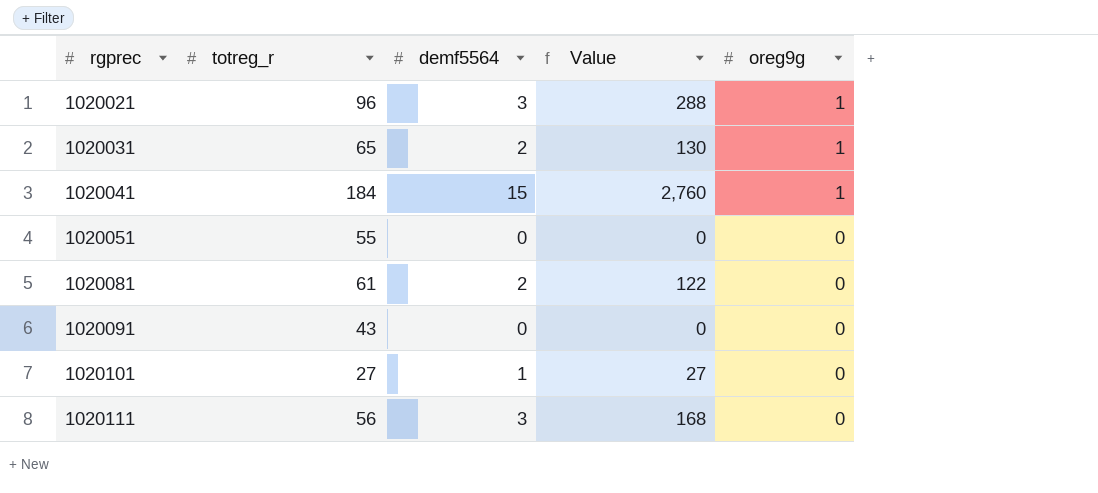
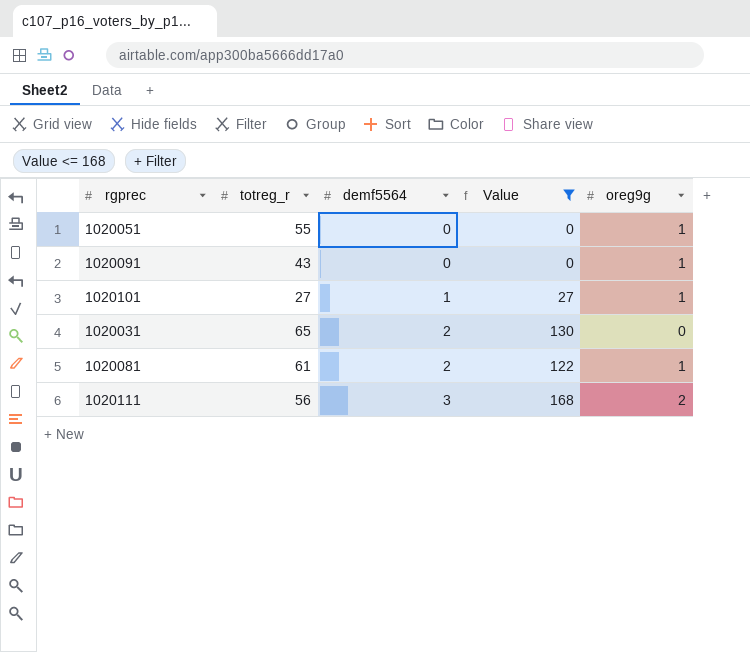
filter: none -> Value <= 168
row order: rgprec ascending -> demf5564 ascending
1020051 | oreg9g: 0 -> 1
1020091 | oreg9g: 0 -> 1
1020101 | oreg9g: 0 -> 1
1020031 | oreg9g: 1 -> 0
1020081 | oreg9g: 0 -> 1
1020111 | oreg9g: 0 -> 2

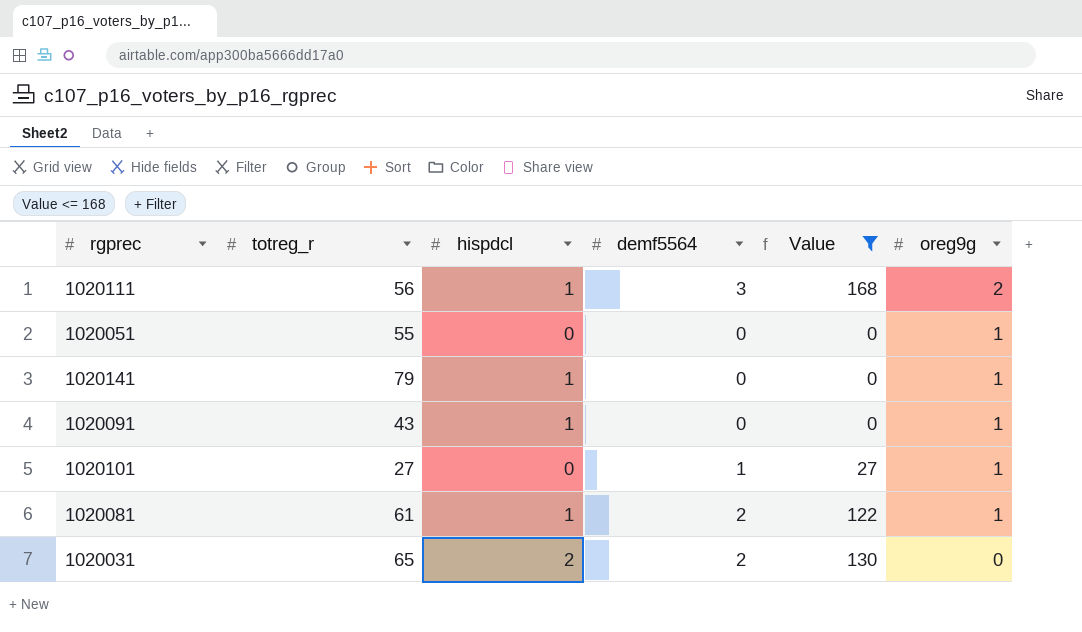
row order: demf5564 ascending -> oreg9g descending
column hispdcl | position: none -> 3
row 1020141: none -> 79 | 1 | 0 | 0 | 1

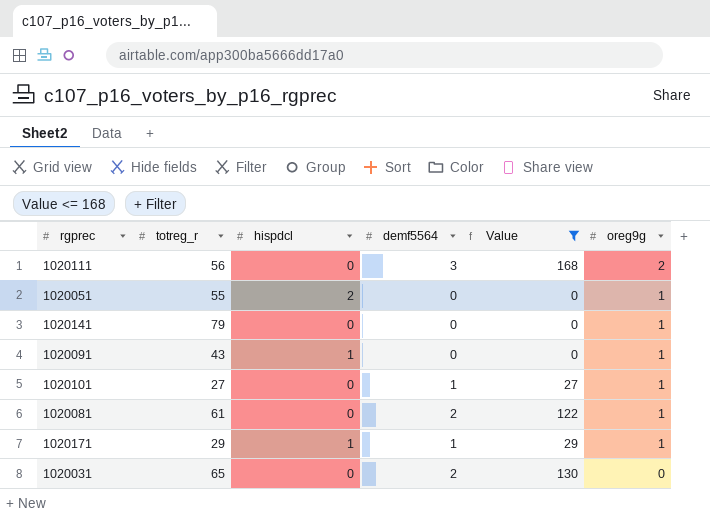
1020111 | hispdcl: 1 -> 0
1020051 | hispdcl: 0 -> 2
1020141 | hispdcl: 1 -> 0
1020081 | hispdcl: 1 -> 0
row 1020171: none -> 29 | 1 | 1 | 29 | 1
1020031 | hispdcl: 2 -> 0

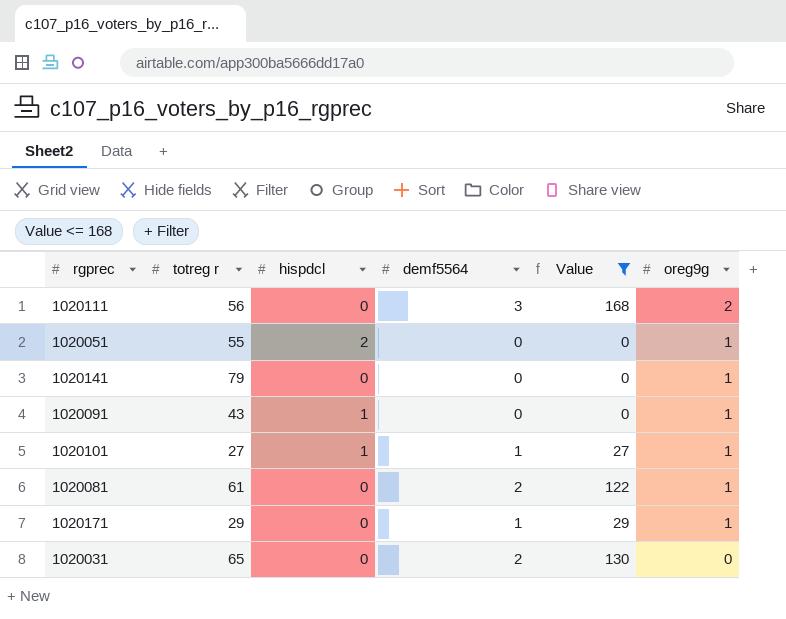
column name: totreg_r -> totreg r
1020101 | hispdcl: 0 -> 1
1020171 | hispdcl: 1 -> 0

